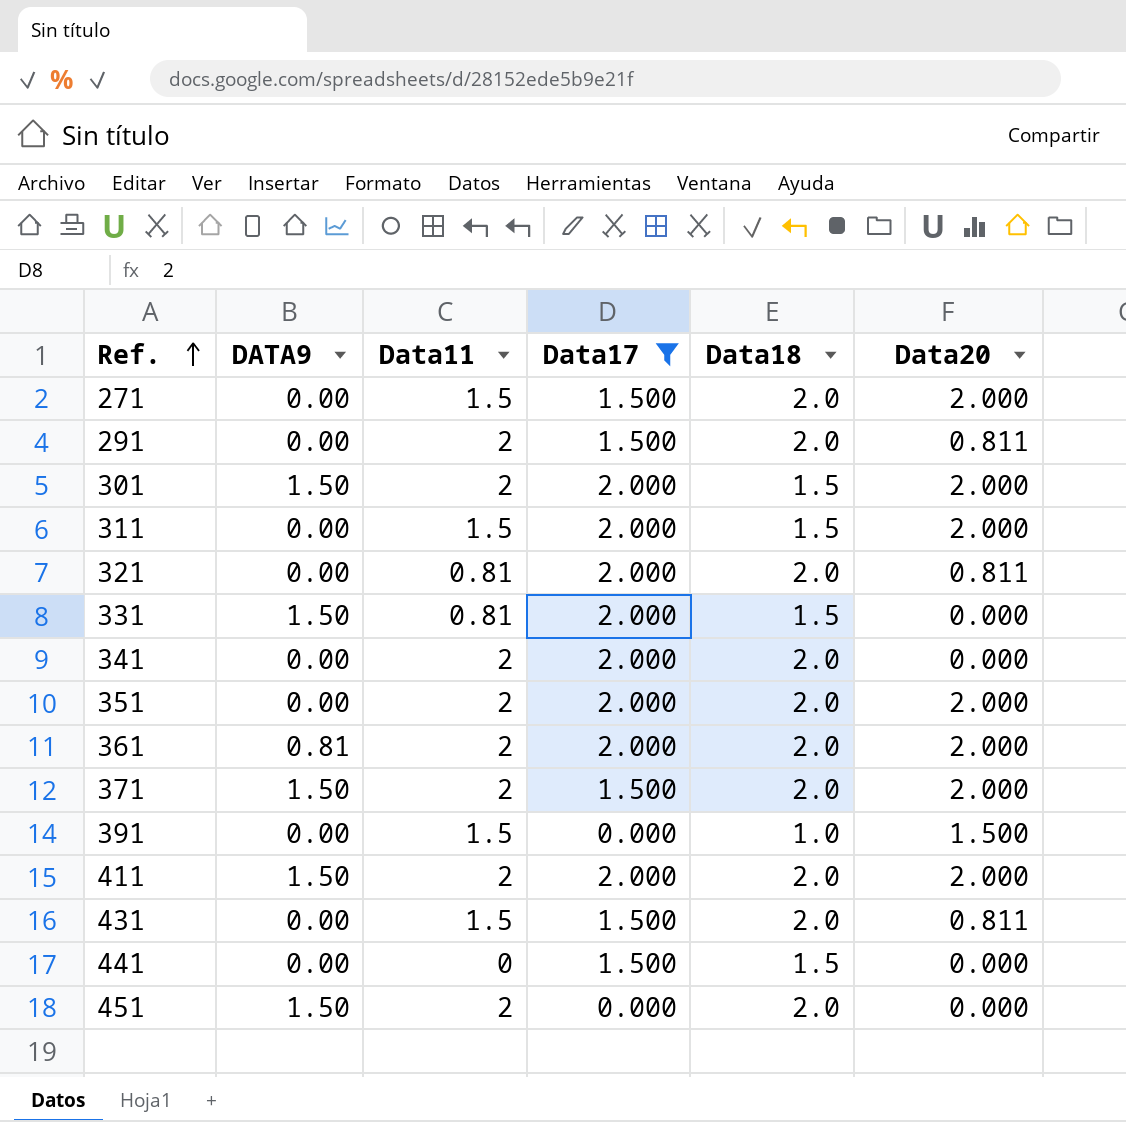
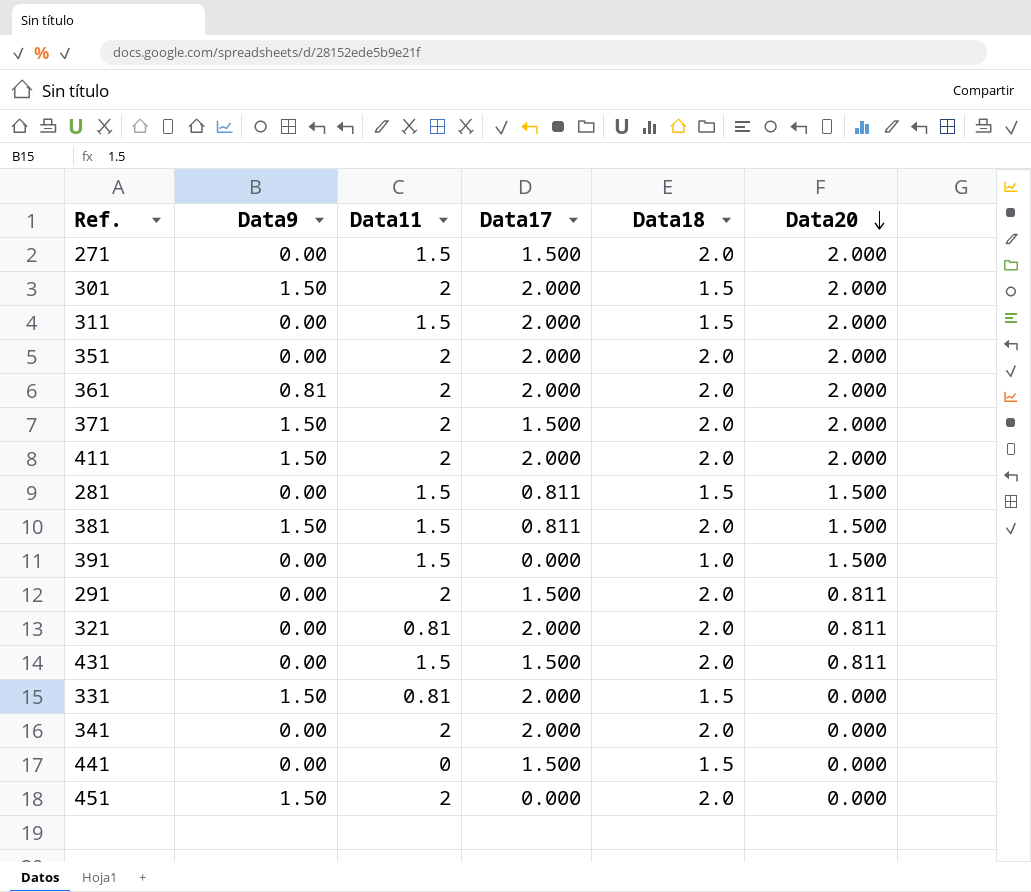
filter: Data17 != 0.811 -> none
row order: Ref. ascending -> Data20 descending
column name: DATA9 -> Data9

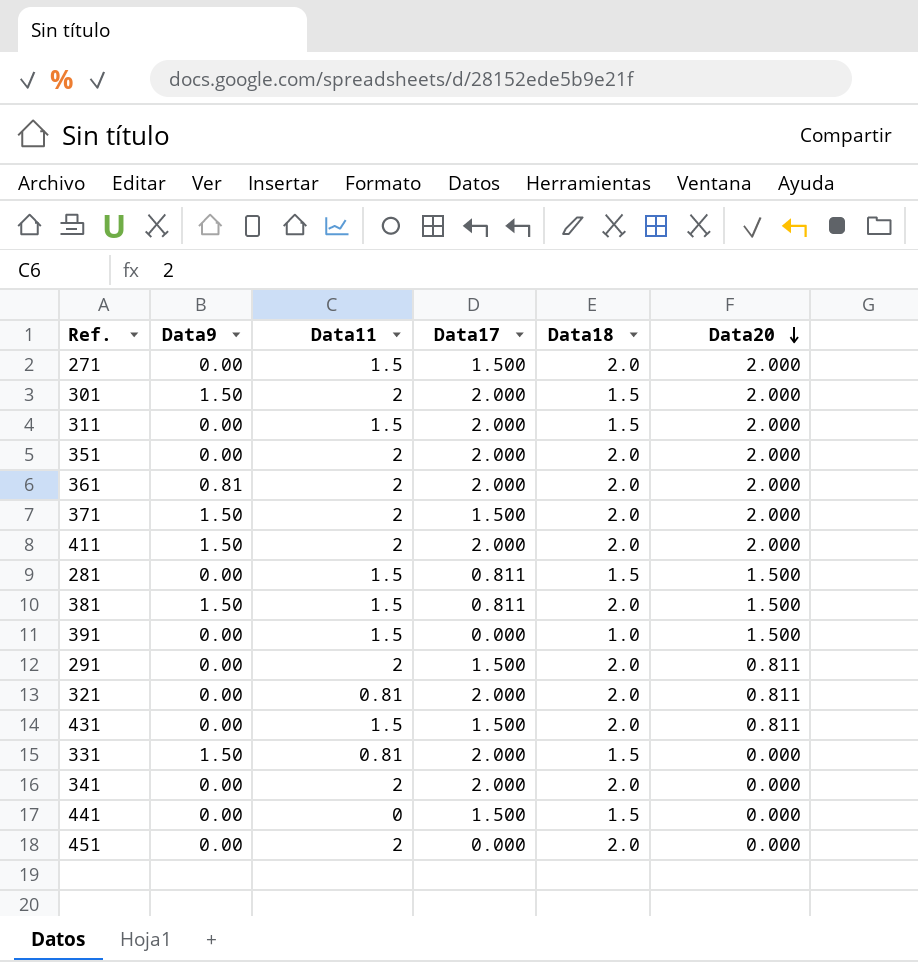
451 | Data9: 1.50 -> 0.00

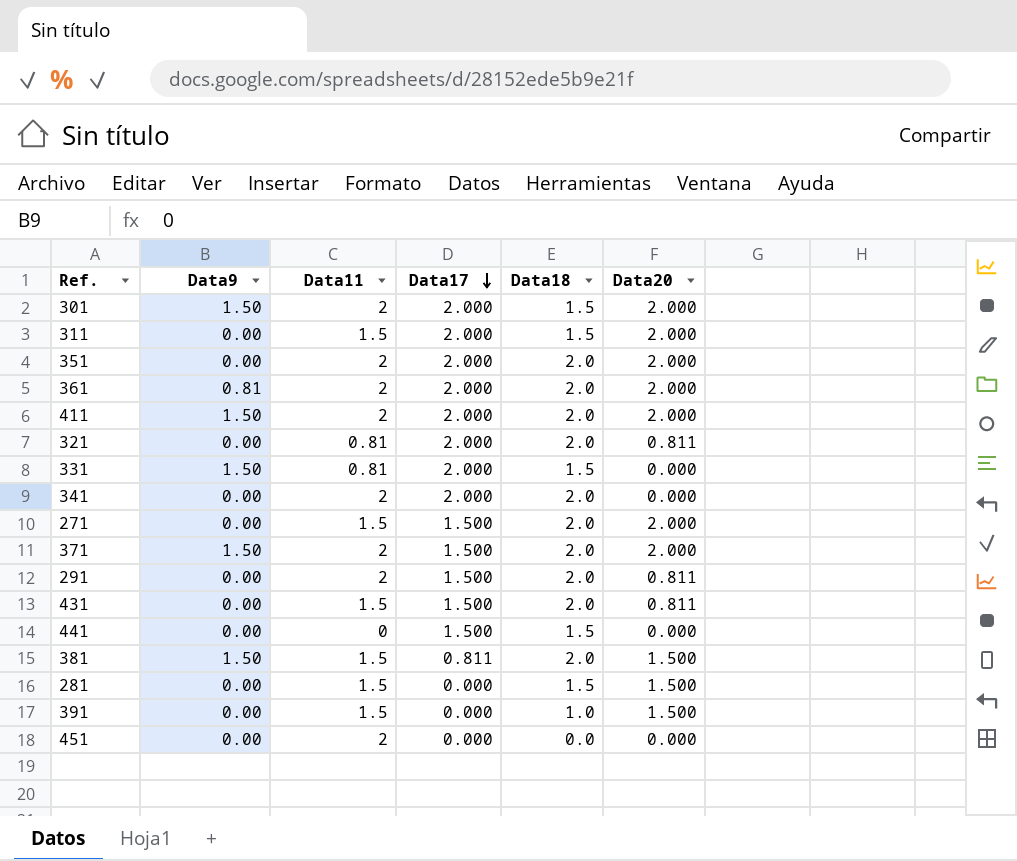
row order: Data20 descending -> Data17 descending
281 | Data17: 0.811 -> 0.000
451 | Data18: 2.0 -> 0.0

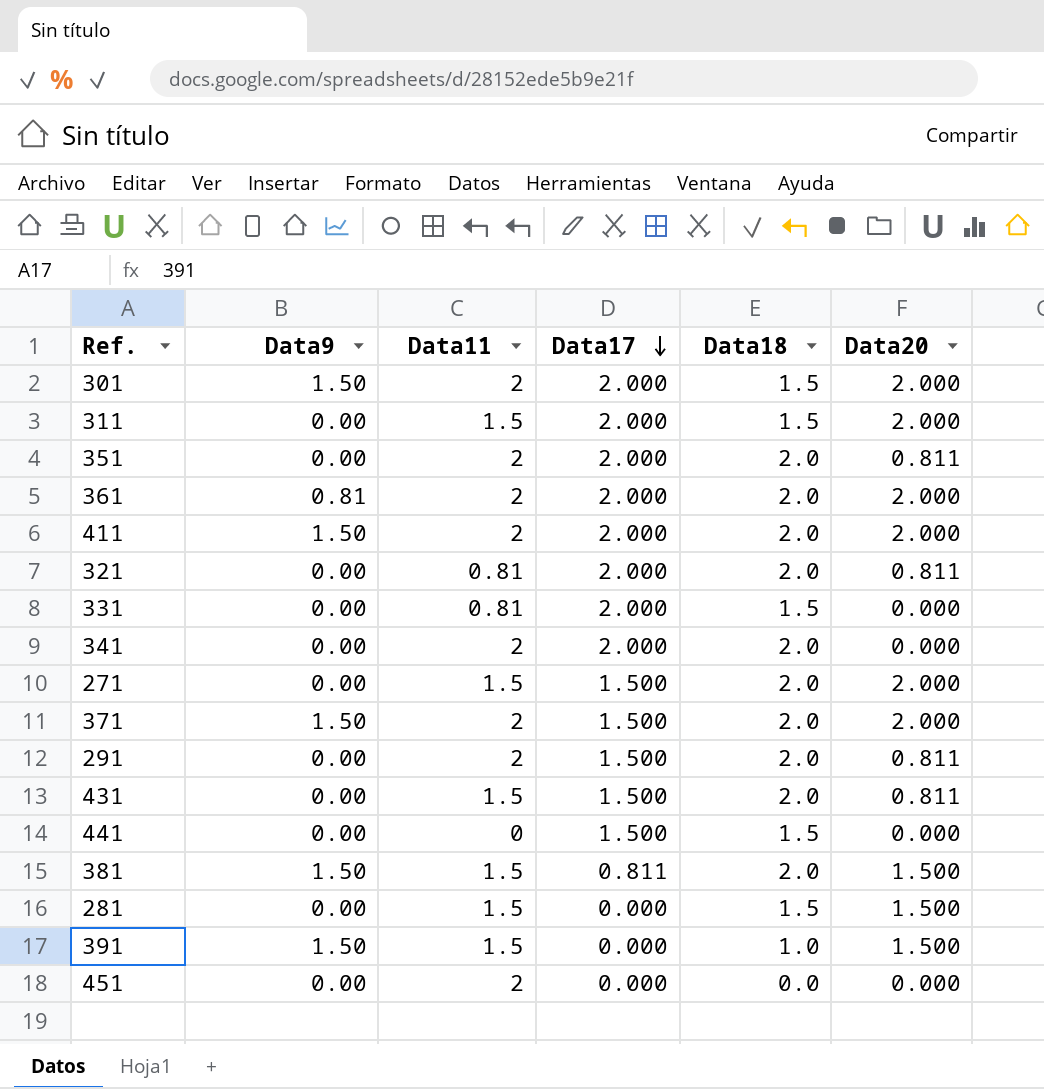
351 | Data20: 2.000 -> 0.811
331 | Data9: 1.50 -> 0.00
391 | Data9: 0.00 -> 1.50

